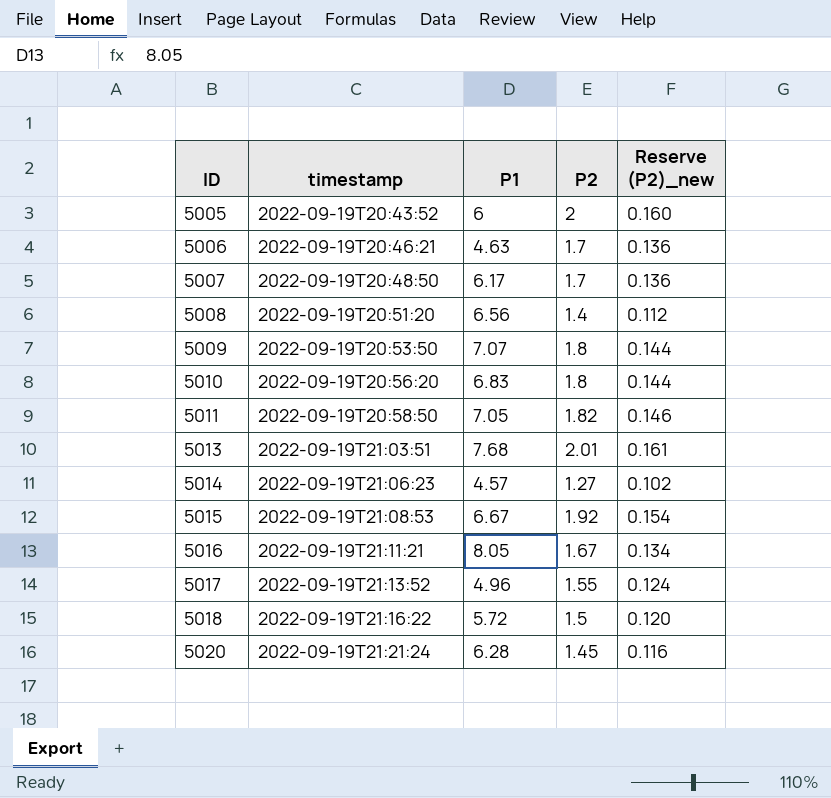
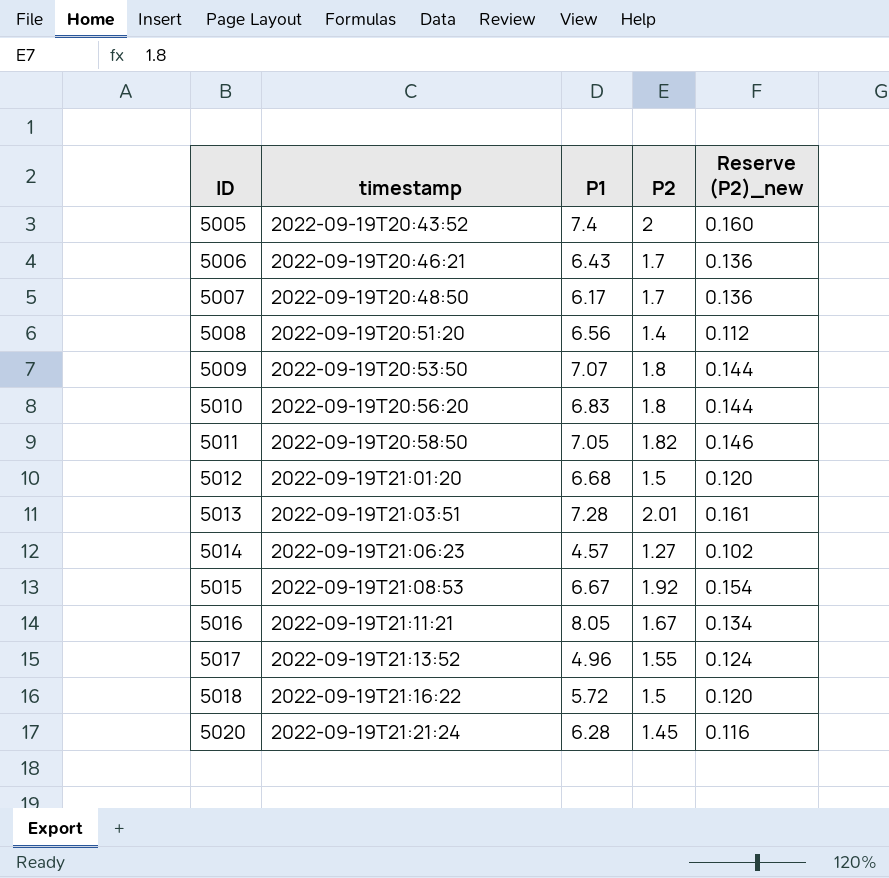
5005 | P1: 6 -> 7.4
5006 | P1: 4.63 -> 6.43
row 5012: none -> 2022-09-19T21:01:20 | 6.68 | 1.5 | 0.120
5013 | P1: 7.68 -> 7.28

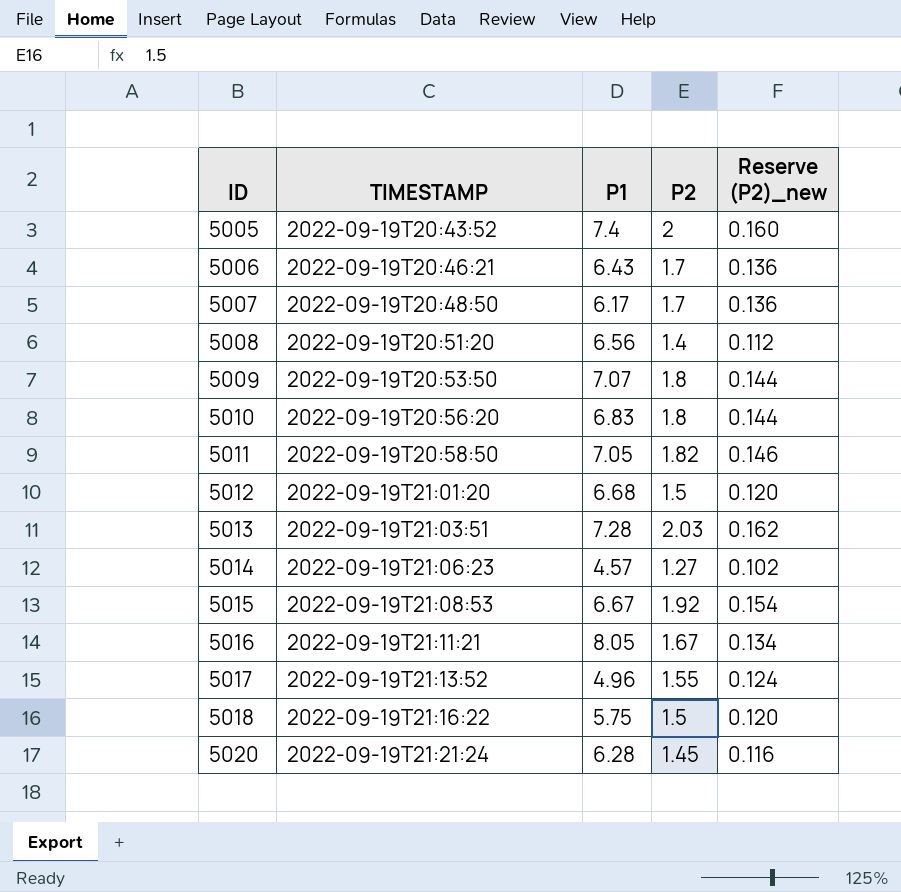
column name: timestamp -> TIMESTAMP
5013 | P2: 2.01 -> 2.03
5013 | Reserve (P2)_new: 0.161 -> 0.162
5018 | P1: 5.72 -> 5.75

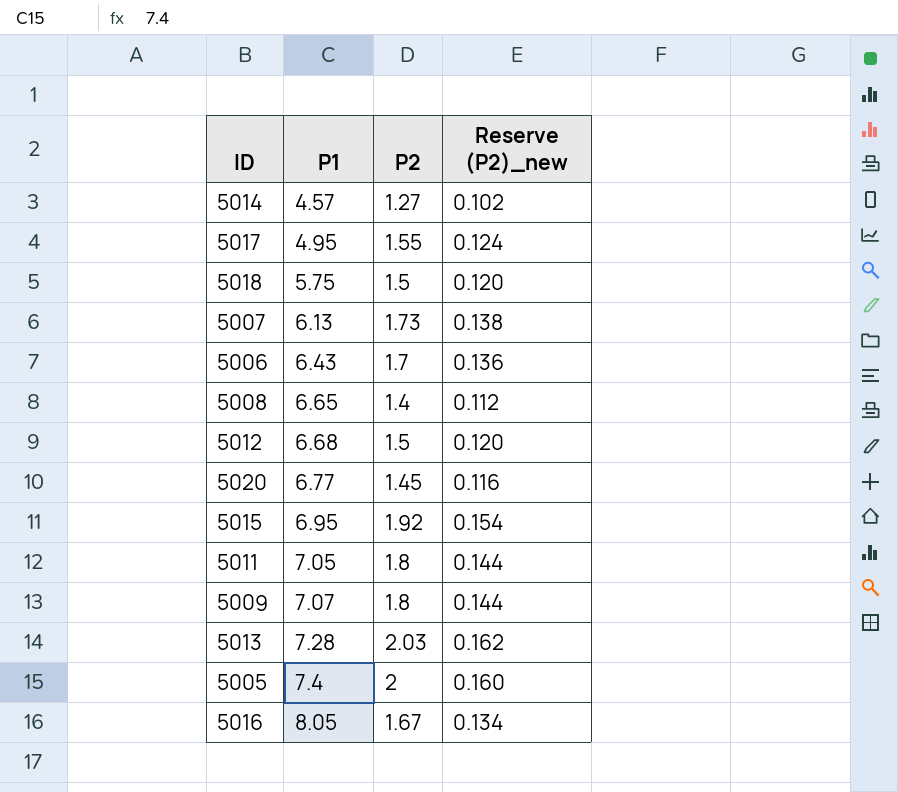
row order: ID ascending -> P1 ascending
column TIMESTAMP | position: 2 -> none
row 5010: 2022-09-19T20:56:20 | 6.83 | 1.8 | 0.144 -> none
5017 | P1: 4.96 -> 4.95
5007 | P1: 6.17 -> 6.13
5007 | P2: 1.7 -> 1.73
5007 | Reserve (P2)_new: 0.136 -> 0.138
5008 | P1: 6.56 -> 6.65
5020 | P1: 6.28 -> 6.77
5015 | P1: 6.67 -> 6.95
5011 | P2: 1.82 -> 1.8
5011 | Reserve (P2)_new: 0.146 -> 0.144

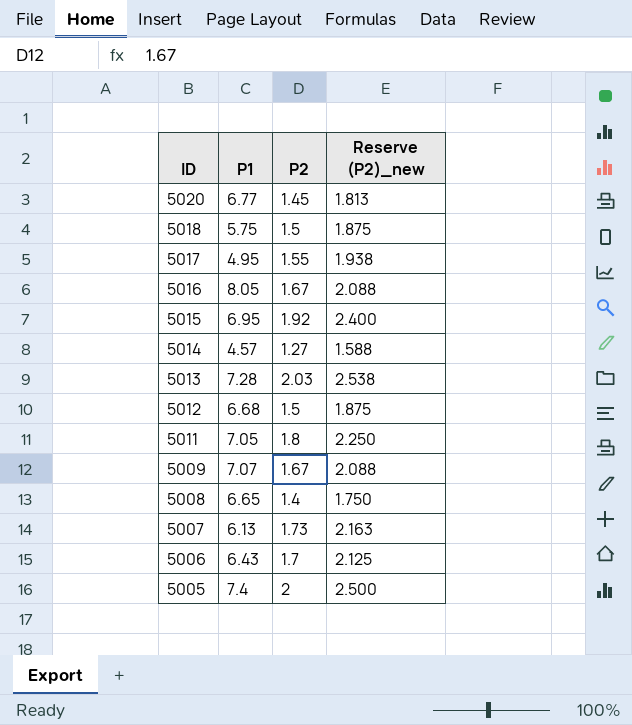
row order: P1 ascending -> ID descending
column Reserve (P2)_new | formula: [P2] * 0.08 -> [P2] * 1.25
5009 | P2: 1.8 -> 1.67

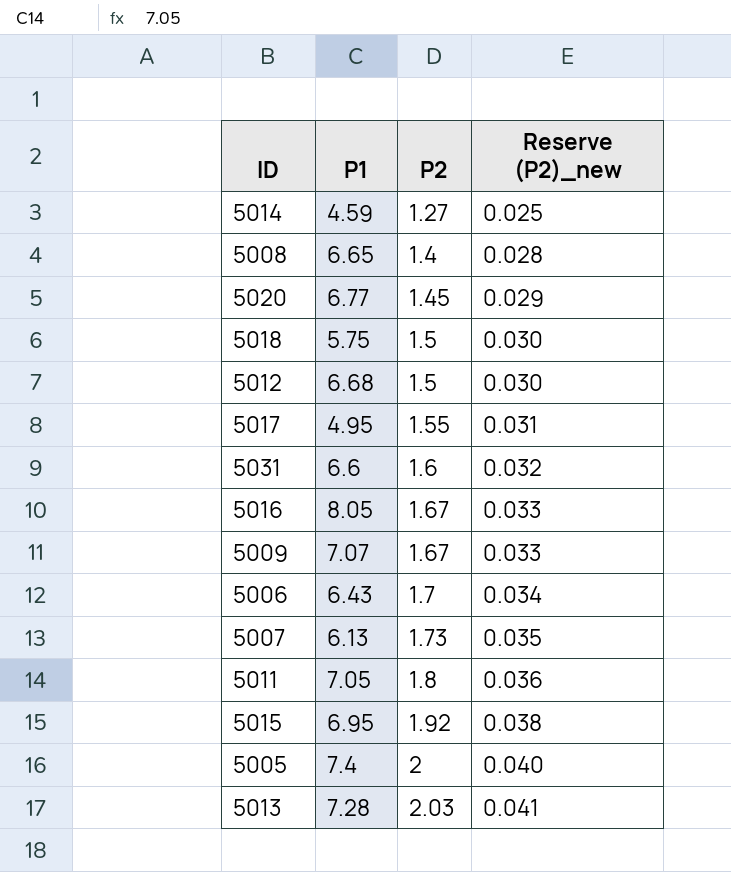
row order: ID descending -> P2 ascending
column Reserve (P2)_new | formula: [P2] * 1.25 -> [P2] * 0.02
5014 | P1: 4.57 -> 4.59
row 5031: none -> 6.6 | 1.6 | 0.032

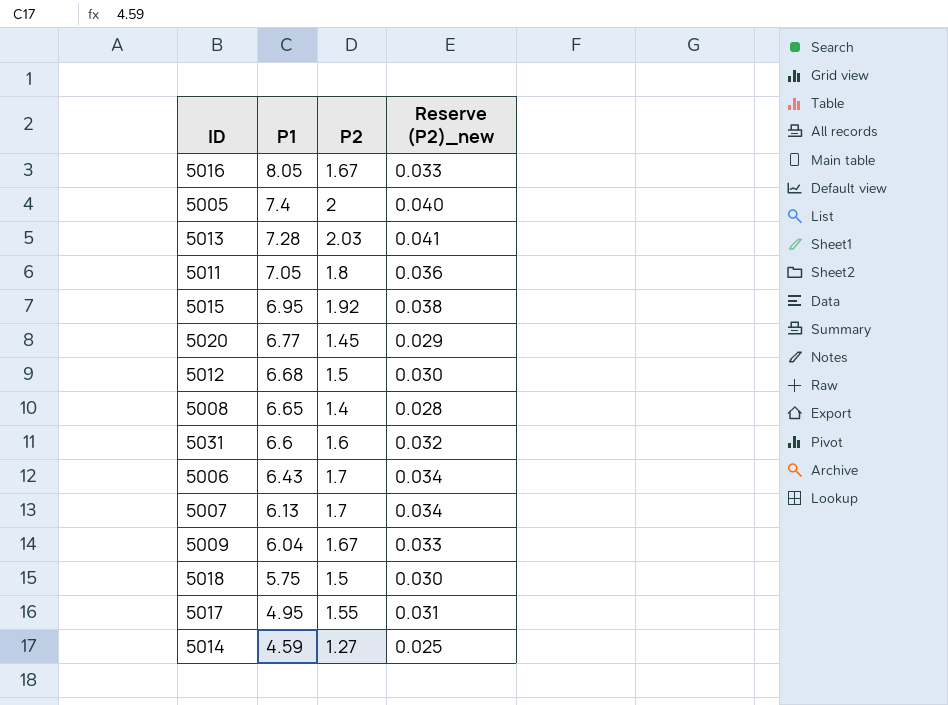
row order: P2 ascending -> P1 descending
5007 | P2: 1.73 -> 1.7
5007 | Reserve (P2)_new: 0.035 -> 0.034
5009 | P1: 7.07 -> 6.04

